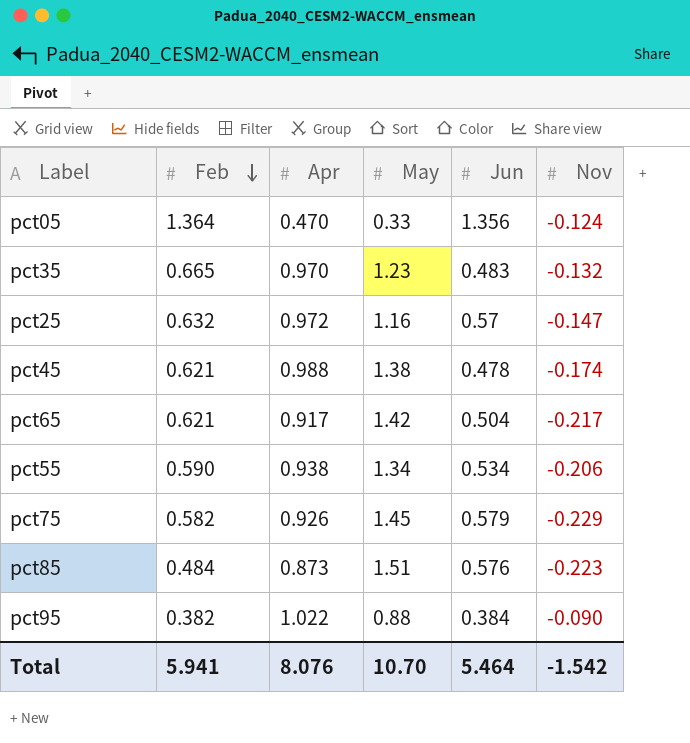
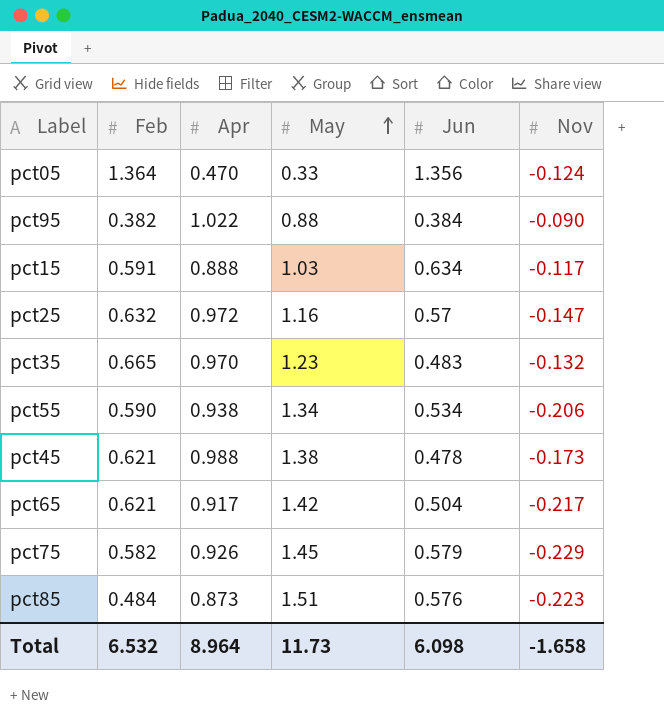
row order: Feb descending -> May ascending
row pct15: none -> 0.591 | 0.888 | 1.03 | 0.634 | -0.117
pct45 | Nov: -0.174 -> -0.173
Total | Feb: 5.941 -> 6.532
Total | Apr: 8.076 -> 8.964
Total | May: 10.70 -> 11.73
Total | Jun: 5.464 -> 6.098
Total | Nov: -1.542 -> -1.658

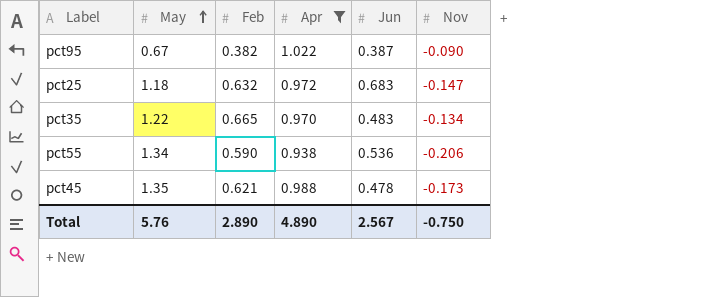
filter: none -> Apr >= 0.938
column May | position: 4 -> 2
pct95 | May: 0.88 -> 0.67
pct95 | Jun: 0.384 -> 0.387
pct25 | May: 1.16 -> 1.18
pct25 | Jun: 0.57 -> 0.683
pct35 | May: 1.23 -> 1.22
pct35 | Nov: -0.132 -> -0.134
pct55 | Jun: 0.534 -> 0.536
pct45 | May: 1.38 -> 1.35
Total | May: 11.73 -> 5.76
Total | Feb: 6.532 -> 2.890
Total | Apr: 8.964 -> 4.890
Total | Jun: 6.098 -> 2.567
Total | Nov: -1.658 -> -0.750

